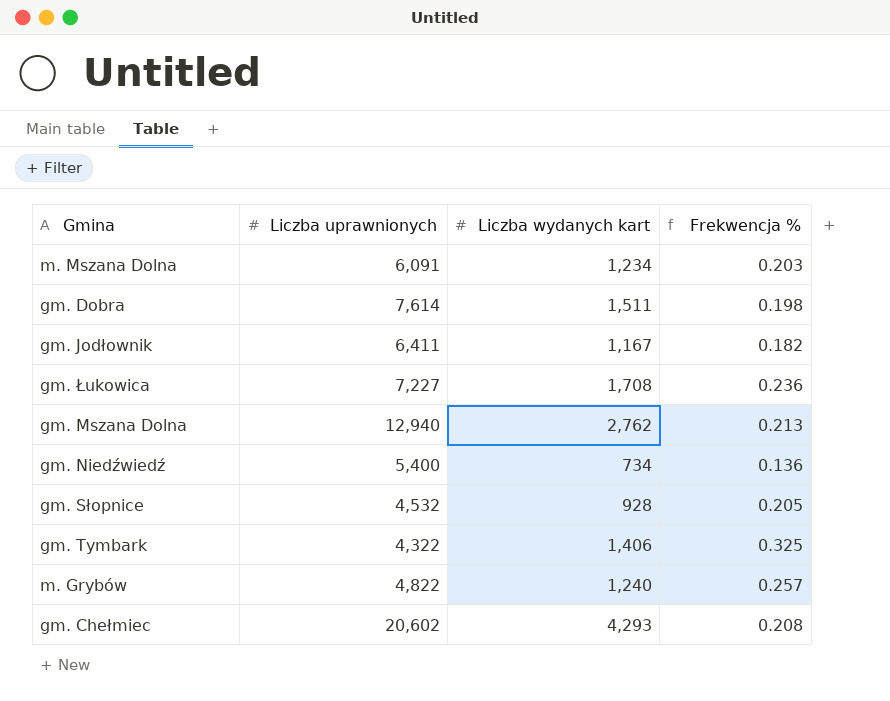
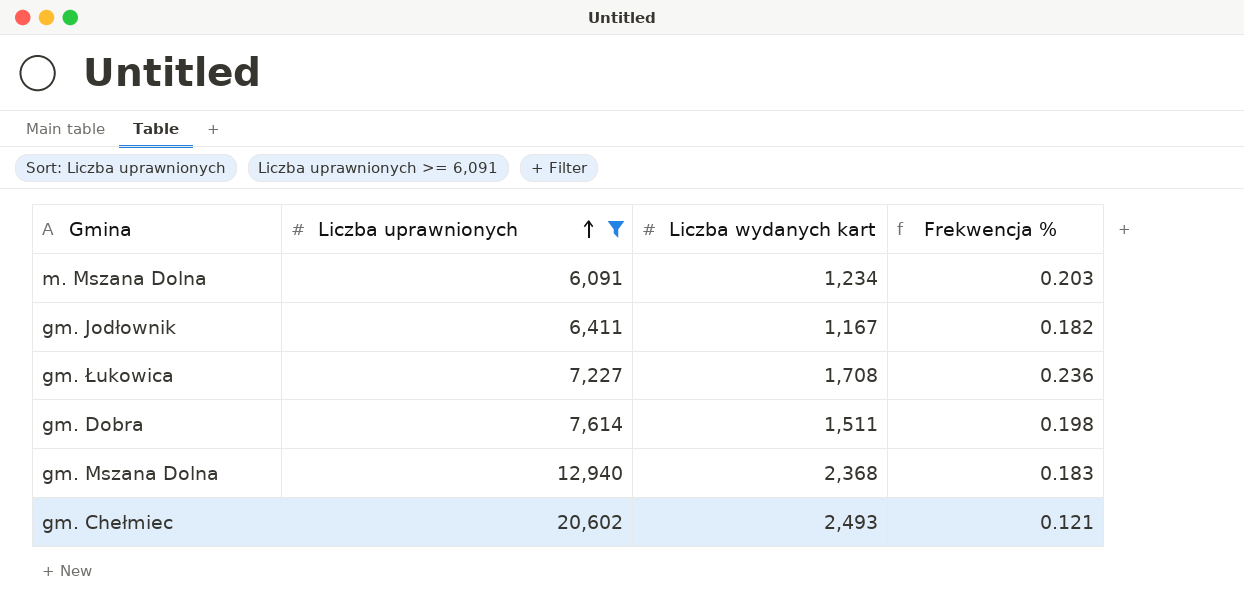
filter: none -> Liczba uprawnionych >= 6,091
row order: none -> Liczba uprawnionych ascending
gm. Mszana Dolna | Liczba wydanych kart: 2,762 -> 2,368
gm. Mszana Dolna | Frekwencja %: 0.213 -> 0.183
gm. Chełmiec | Liczba wydanych kart: 4,293 -> 2,493
gm. Chełmiec | Frekwencja %: 0.208 -> 0.121

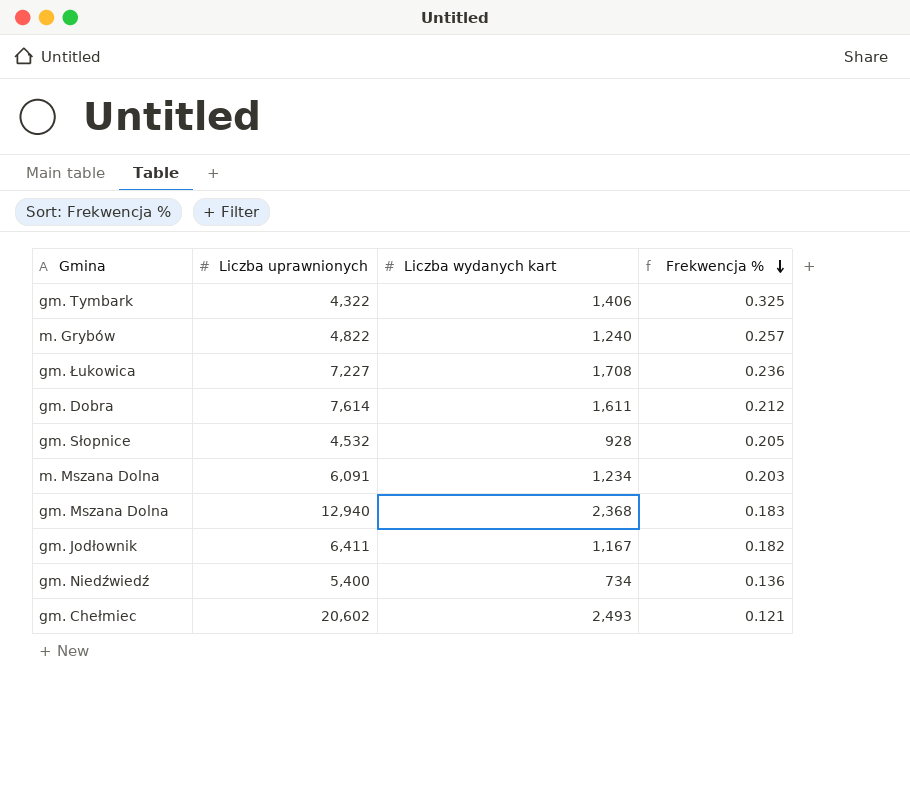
filter: Liczba uprawnionych >= 6,091 -> none
row order: Liczba uprawnionych ascending -> Frekwencja % descending
gm. Dobra | Liczba wydanych kart: 1,511 -> 1,611
gm. Dobra | Frekwencja %: 0.198 -> 0.212

